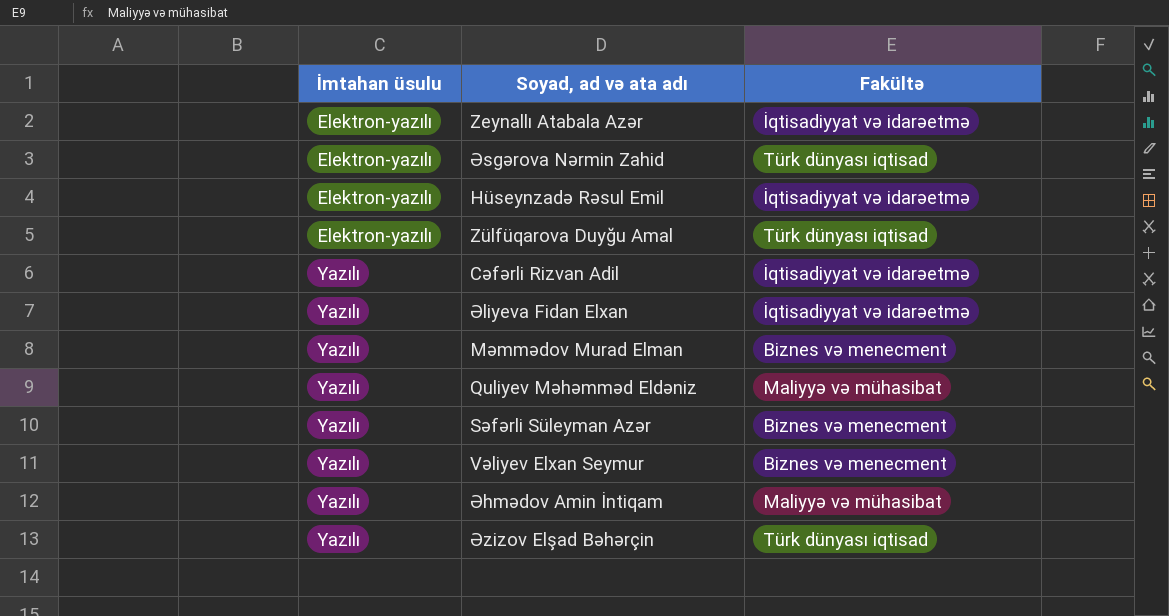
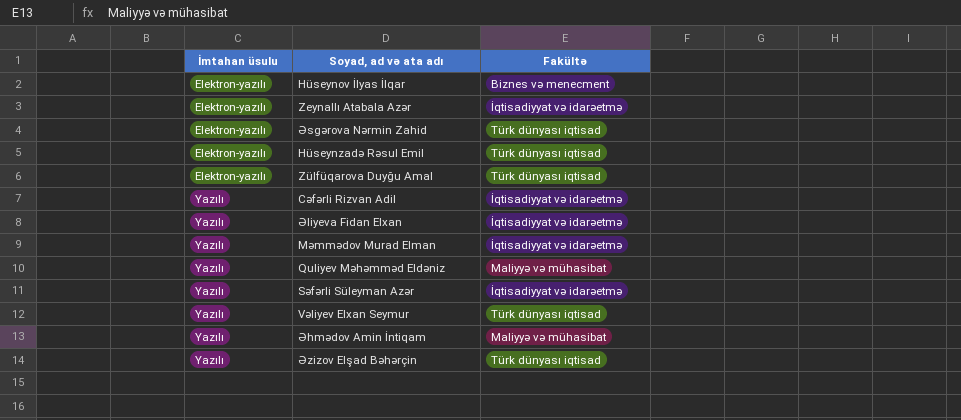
row Hüseynov İlyas İlqar: none -> Elektron-yazılı | Biznes və menecment
Hüseynzadə Rəsul Emil | Fakültə: İqtisadiyyat və idarəetmə -> Türk dünyası iqtisad
Məmmədov Murad Elman | Fakültə: Biznes və menecment -> İqtisadiyyat və idarəetmə
Səfərli Süleyman Azər | Fakültə: Biznes və menecment -> İqtisadiyyat və idarəetmə
Vəliyev Elxan Seymur | Fakültə: Biznes və menecment -> Türk dünyası iqtisad

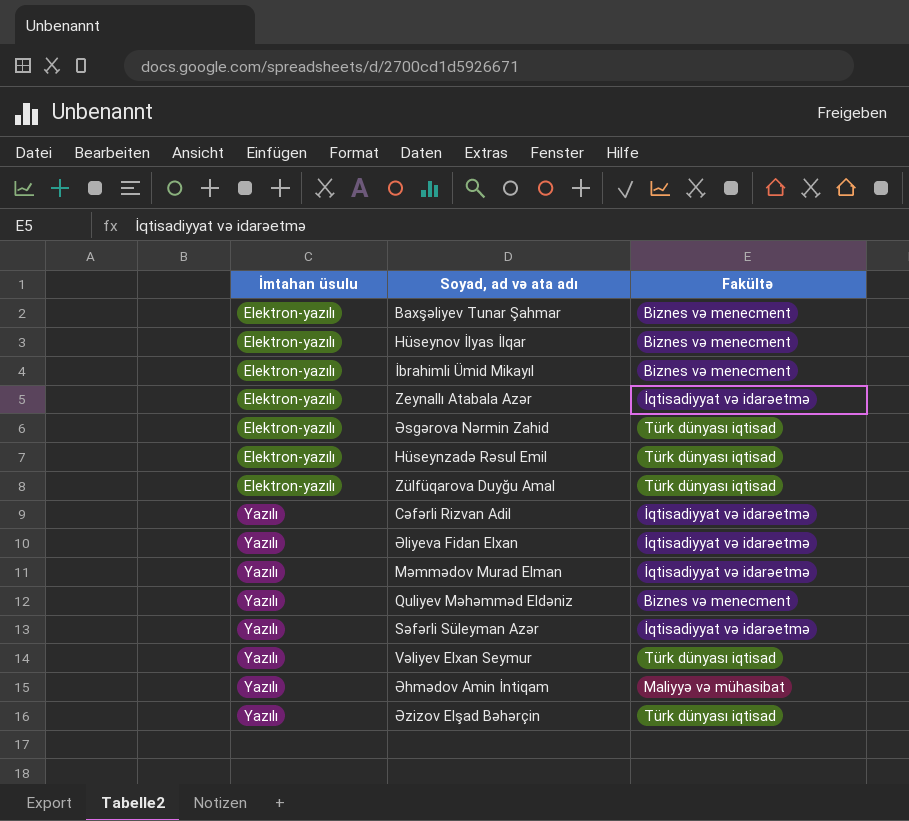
row Baxşəliyev Tunar Şahmar: none -> Elektron-yazılı | Biznes və menecment
row İbrahimli Ümid Mikayıl: none -> Elektron-yazılı | Biznes və menecment
Quliyev Məhəmməd Eldəniz | Fakültə: Maliyyə və mühasibat -> Biznes və menecment

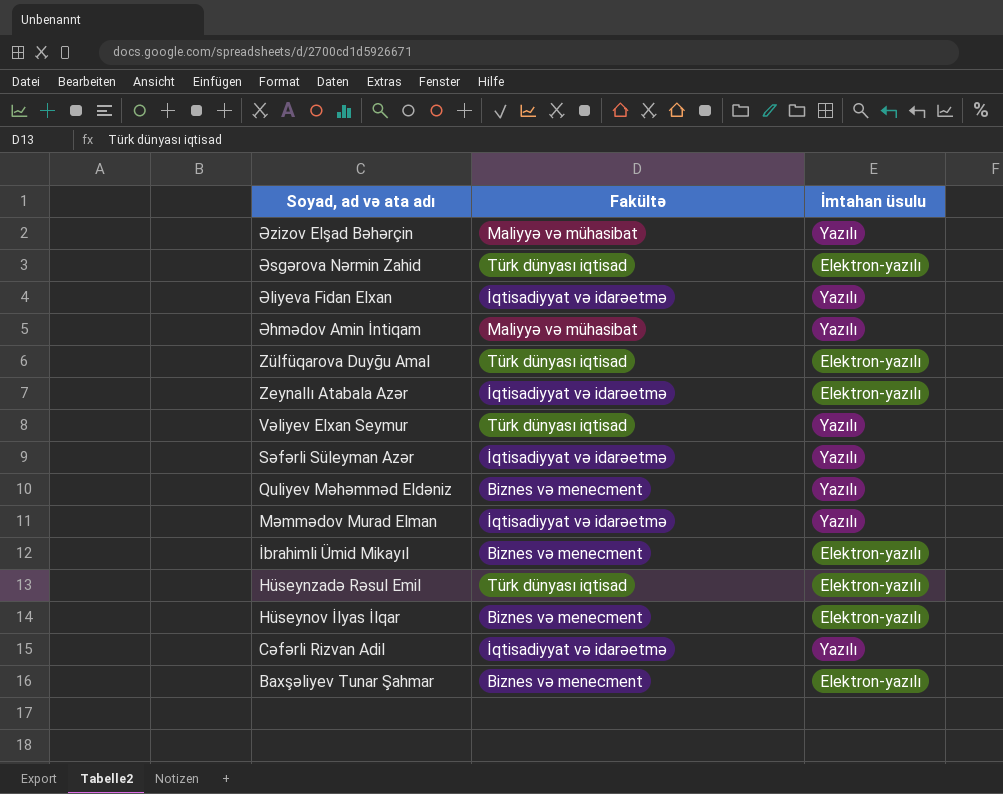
row order: İmtahan üsulu ascending -> Soyad, ad və ata adı descending
column İmtahan üsulu | position: 1 -> 3
Əzizov Elşad Bəhərçin | Fakültə: Türk dünyası iqtisad -> Maliyyə və mühasibat

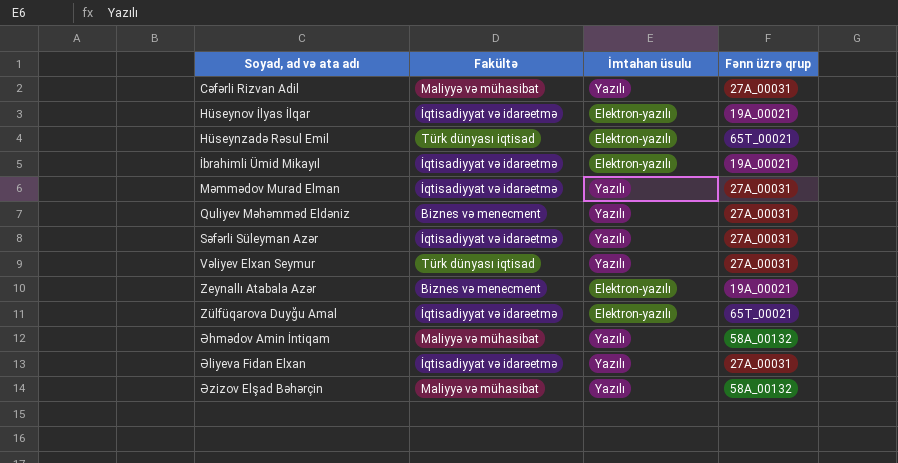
row order: Soyad, ad və ata adı descending -> Soyad, ad və ata adı ascending
column Fənn üzrə qrup | position: none -> 4
row Əsgərova Nərmin Zahid: Türk dünyası iqtisad | Elektron-yazılı -> none
row Baxşəliyev Tunar Şahmar: Biznes və menecment | Elektron-yazılı -> none
Cəfərli Rizvan Adil | Fakültə: İqtisadiyyat və idarəetmə -> Maliyyə və mühasibat
Hüseynov İlyas İlqar | Fakültə: Biznes və menecment -> İqtisadiyyat və idarəetmə
İbrahimli Ümid Mikayıl | Fakültə: Biznes və menecment -> İqtisadiyyat və idarəetmə
Zeynallı Atabala Azər | Fakültə: İqtisadiyyat və idarəetmə -> Biznes və menecment
Zülfüqarova Duyğu Amal | Fakültə: Türk dünyası iqtisad -> İqtisadiyyat və idarəetmə

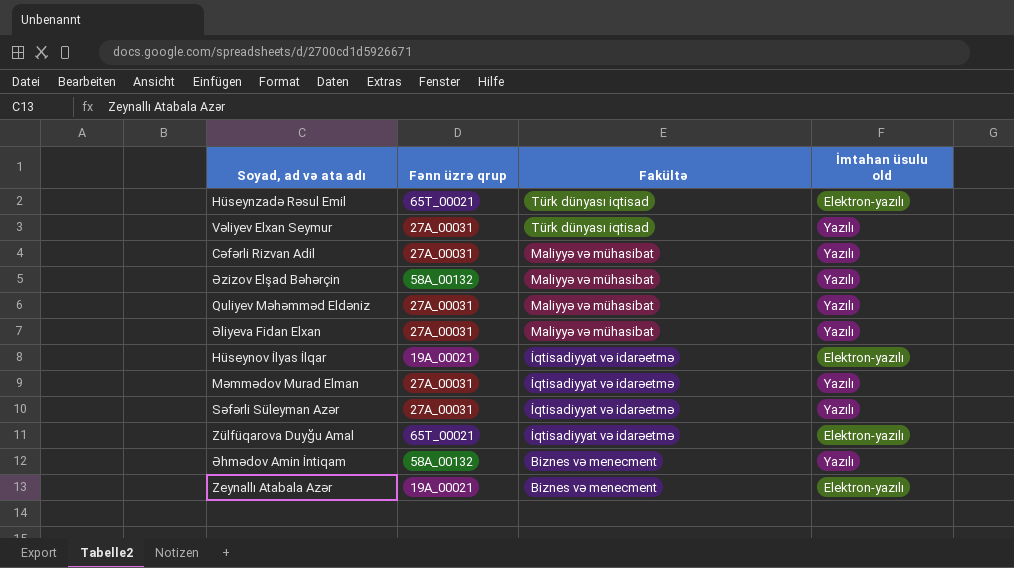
row order: Soyad, ad və ata adı ascending -> Fakültə descending
column Fənn üzrə qrup | position: 4 -> 2
column name: İmtahan üsulu -> İmtahan üsulu old
row İbrahimli Ümid Mikayıl: İqtisadiyyat və idarəetmə | Elektron-yazılı | 19A_00021 -> none
Quliyev Məhəmməd Eldəniz | Fakültə: Biznes və menecment -> Maliyyə və mühasibat
Əliyeva Fidan Elxan | Fakültə: İqtisadiyyat və idarəetmə -> Maliyyə və mühasibat
Əhmədov Amin İntiqam | Fakültə: Maliyyə və mühasibat -> Biznes və menecment

